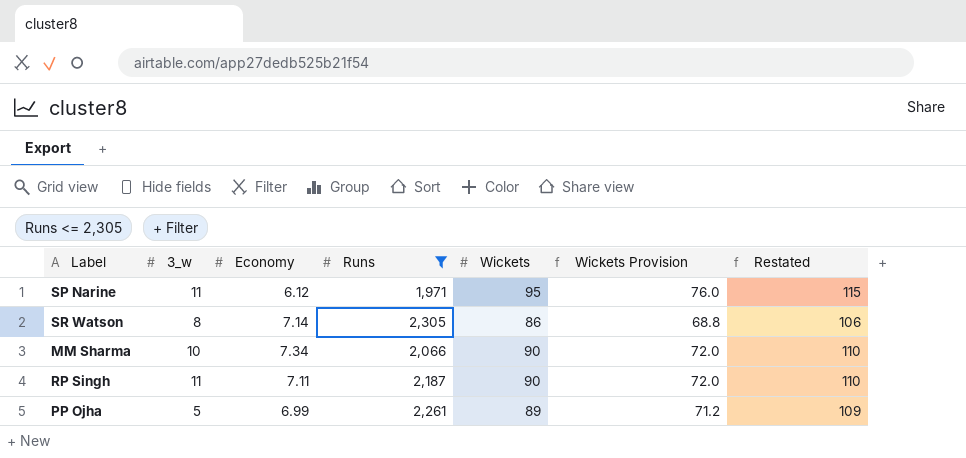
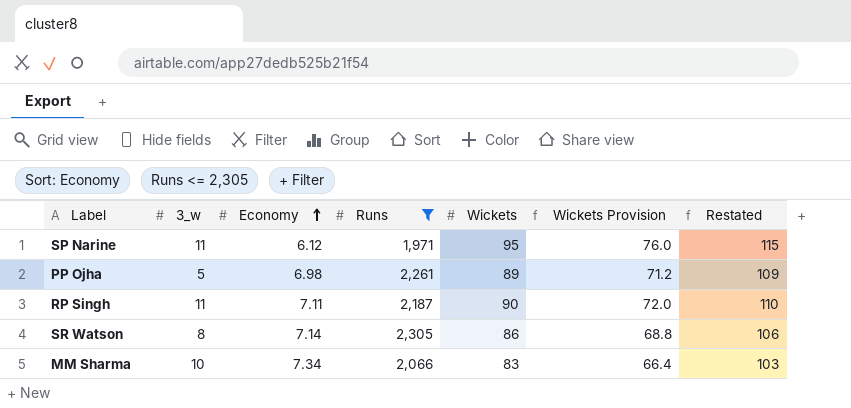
row order: none -> Economy ascending
PP Ojha | Economy: 6.99 -> 6.98
MM Sharma | Wickets: 90 -> 83
MM Sharma | Wickets Provision: 72.0 -> 66.4
MM Sharma | Restated: 110 -> 103

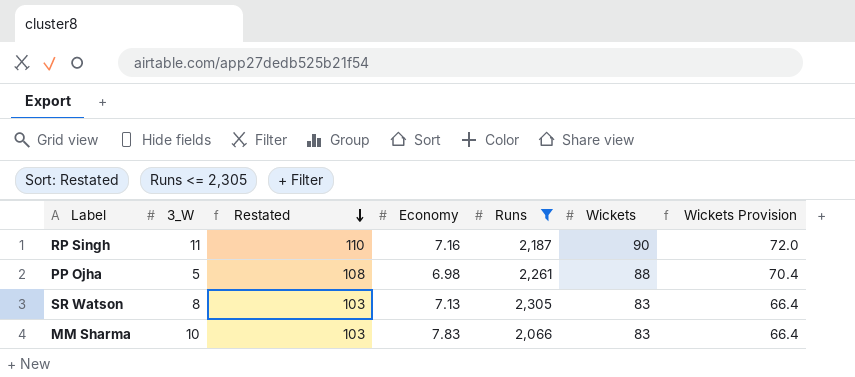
row order: Economy ascending -> Restated descending
column name: 3_w -> 3_W
column Restated | position: 7 -> 3
row SP Narine: 11 | 6.12 | 1,971 | 95 | 76.0 | 115 -> none
RP Singh | Economy: 7.11 -> 7.16
PP Ojha | Restated: 109 -> 108
PP Ojha | Wickets: 89 -> 88
PP Ojha | Wickets Provision: 71.2 -> 70.4
SR Watson | Restated: 106 -> 103
SR Watson | Economy: 7.14 -> 7.13
SR Watson | Wickets: 86 -> 83
SR Watson | Wickets Provision: 68.8 -> 66.4
MM Sharma | Economy: 7.34 -> 7.83

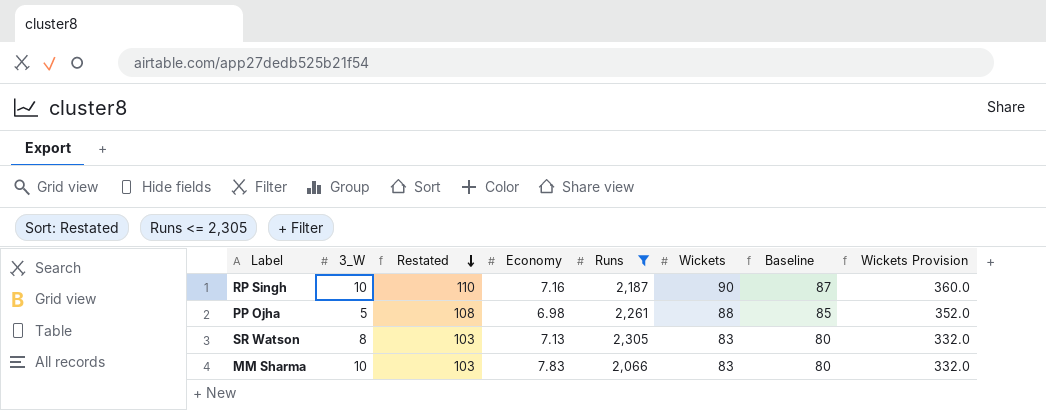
column Baseline | formula: none -> [Wickets] - 3
column Wickets Provision | formula: [Wickets] * 0.8 -> [Wickets] * 4
RP Singh | 3_W: 11 -> 10

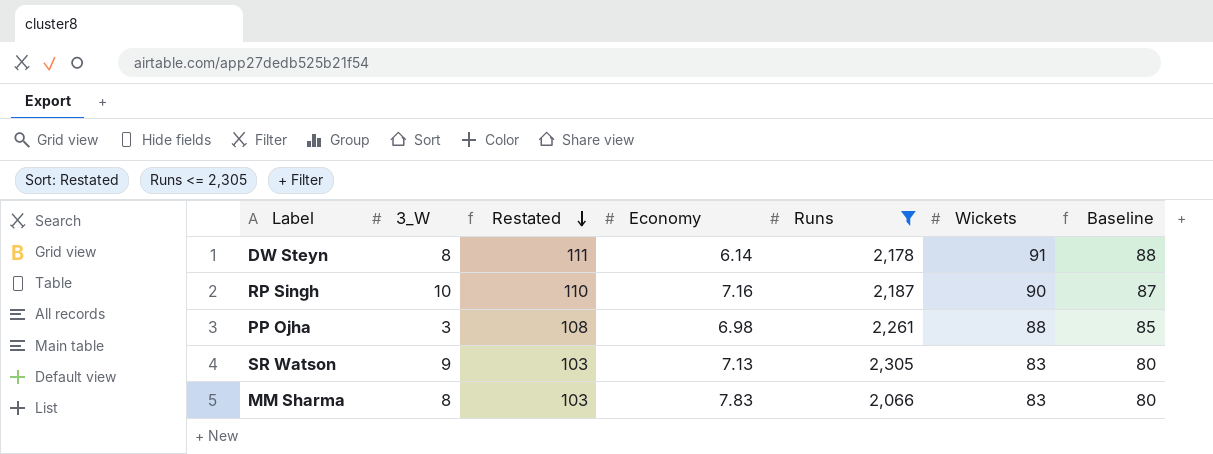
column Wickets Provision | formula: [Wickets] * 4 -> none
row DW Steyn: none -> 8 | 111 | 6.14 | 2,178 | 91 | 88
PP Ojha | 3_W: 5 -> 3
SR Watson | 3_W: 8 -> 9
MM Sharma | 3_W: 10 -> 8

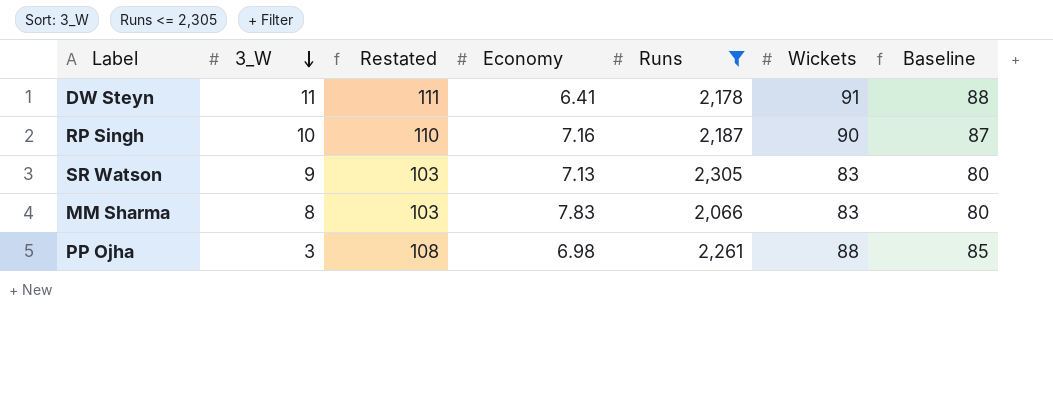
row order: Restated descending -> 3_W descending
DW Steyn | 3_W: 8 -> 11
DW Steyn | Economy: 6.14 -> 6.41

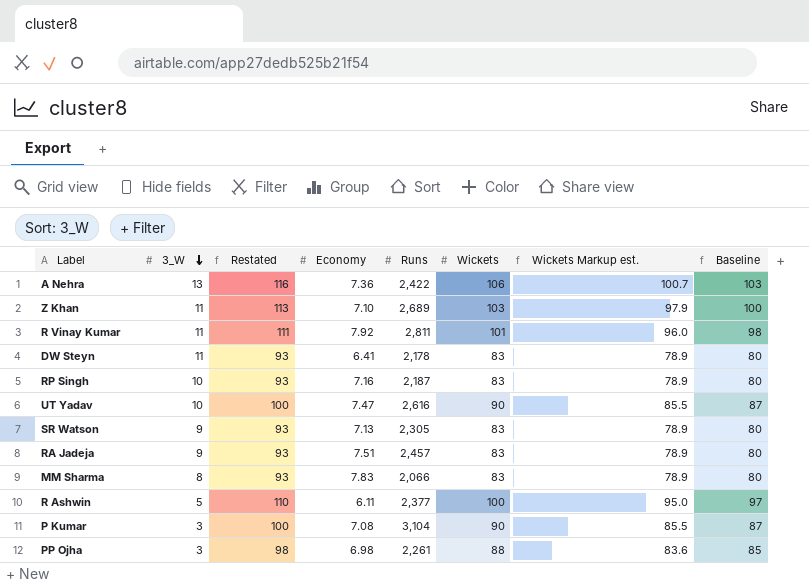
filter: Runs <= 2,305 -> none
column Restated | formula: [Wickets] + 20 -> [Wickets] + 10
column Wickets Markup est. | formula: none -> [Wickets] * 0.95
DW Steyn | Wickets: 91 -> 83
DW Steyn | Baseline: 88 -> 80
RP Singh | Wickets: 90 -> 83
RP Singh | Baseline: 87 -> 80

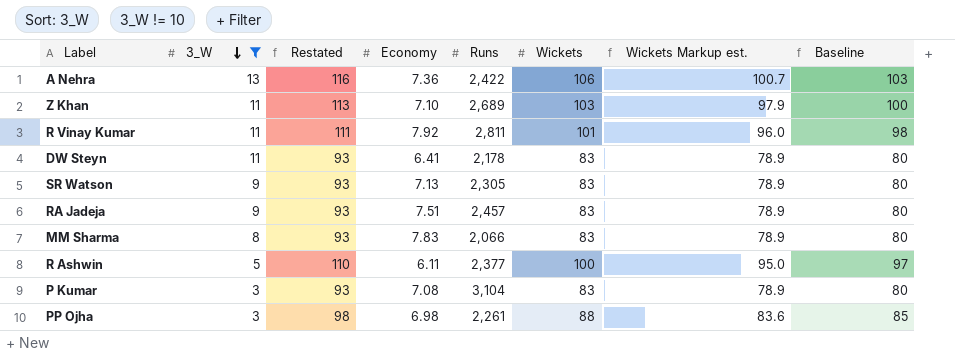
filter: none -> 3_W != 10
P Kumar | Restated: 100 -> 93
P Kumar | Wickets: 90 -> 83
P Kumar | Wickets Markup est.: 85.5 -> 78.9
P Kumar | Baseline: 87 -> 80

